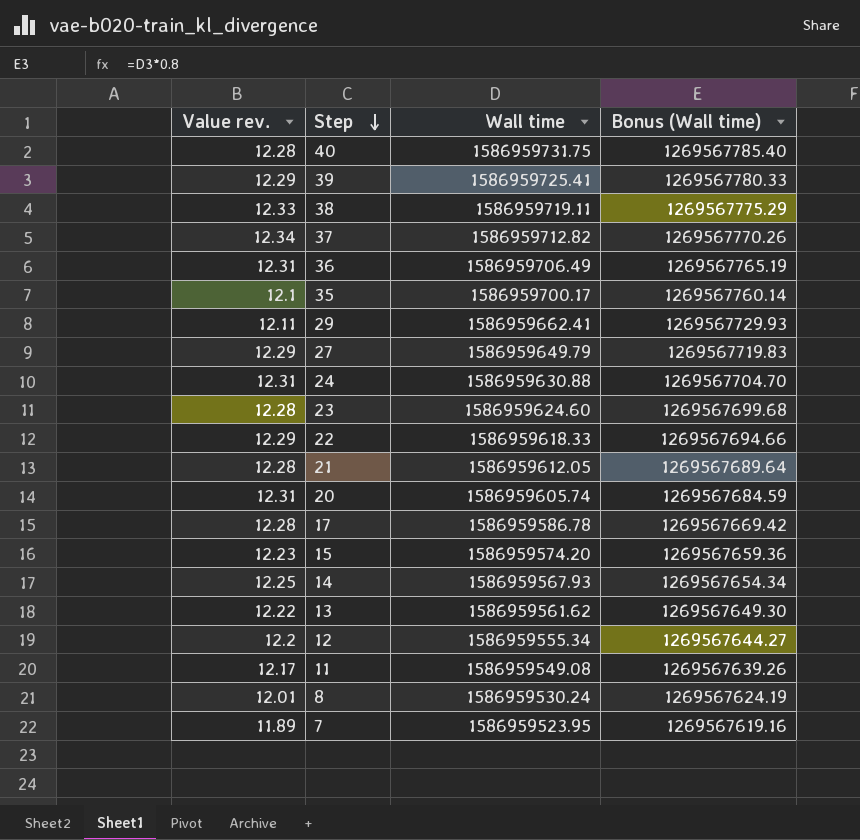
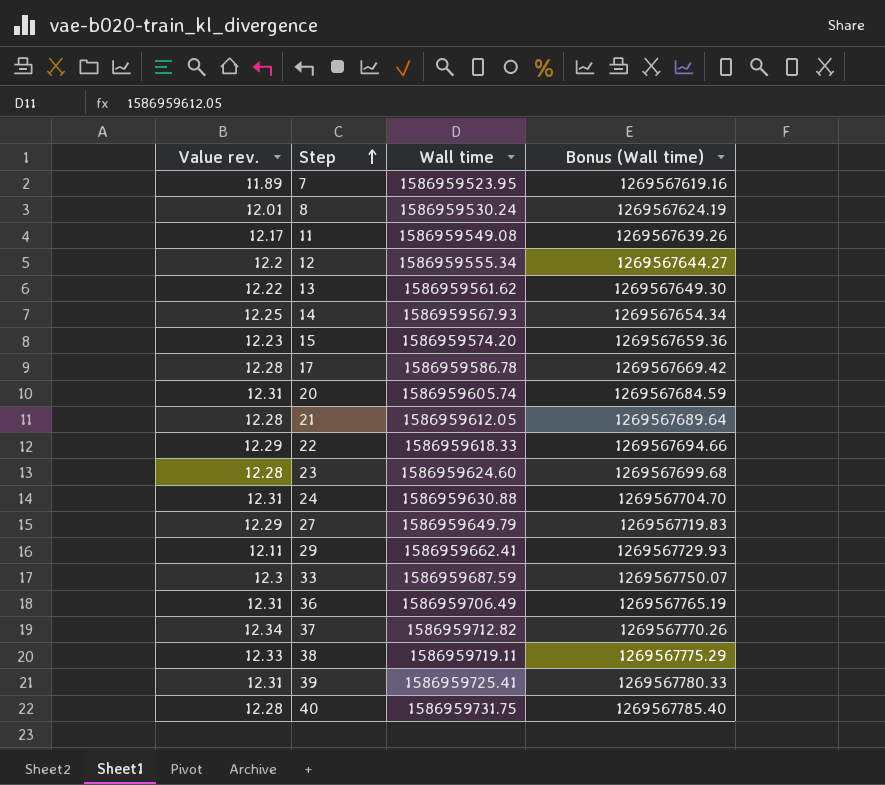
row order: Step descending -> Step ascending
row 35: 12.1 | 1586959700.17 | 1269567760.14 -> none
row 33: none -> 12.3 | 1586959687.59 | 1269567750.07
39 | Value rev.: 12.29 -> 12.31

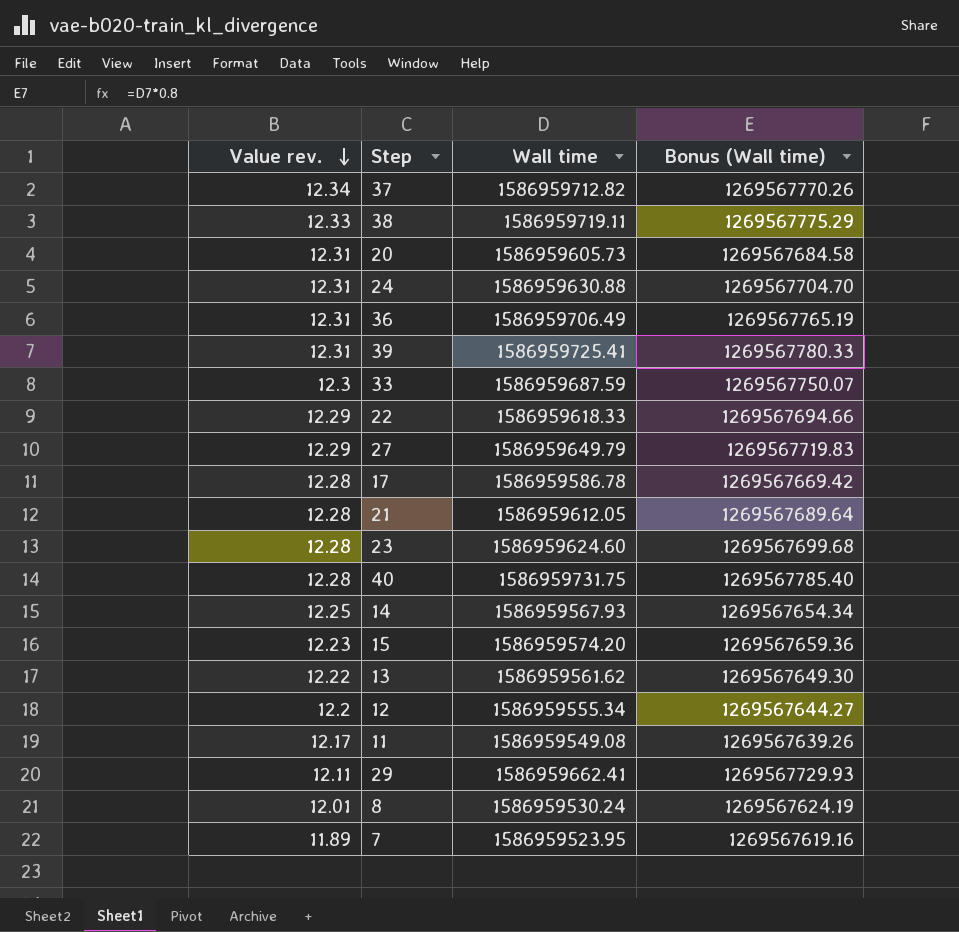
row order: Step ascending -> Value rev. descending
20 | Wall time: 1586959605.74 -> 1586959605.73
20 | Bonus (Wall time): 1269567684.59 -> 1269567684.58

